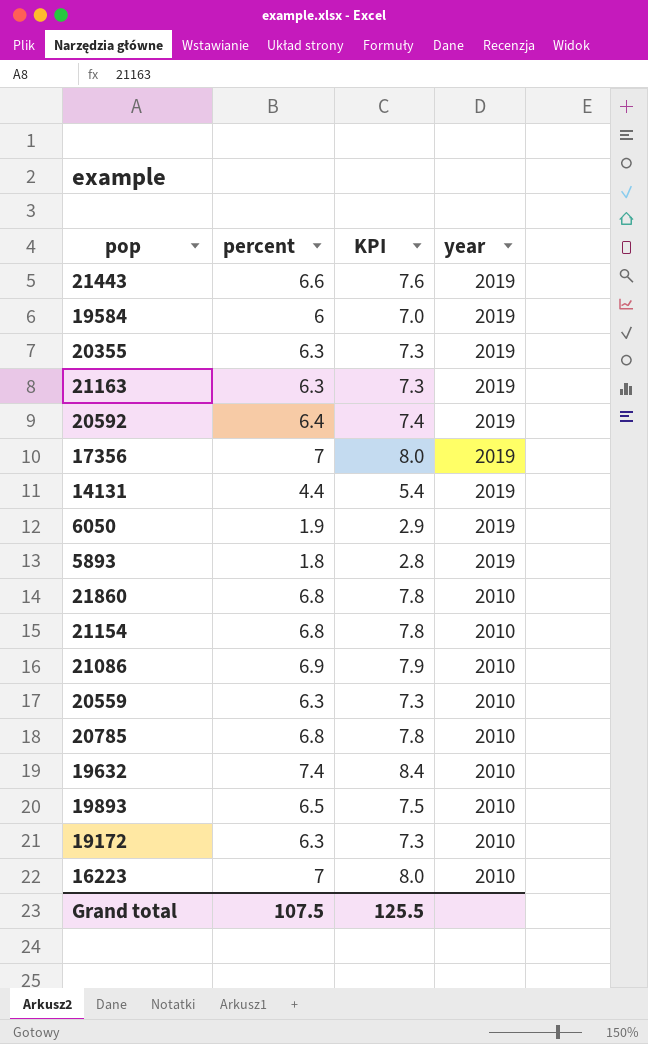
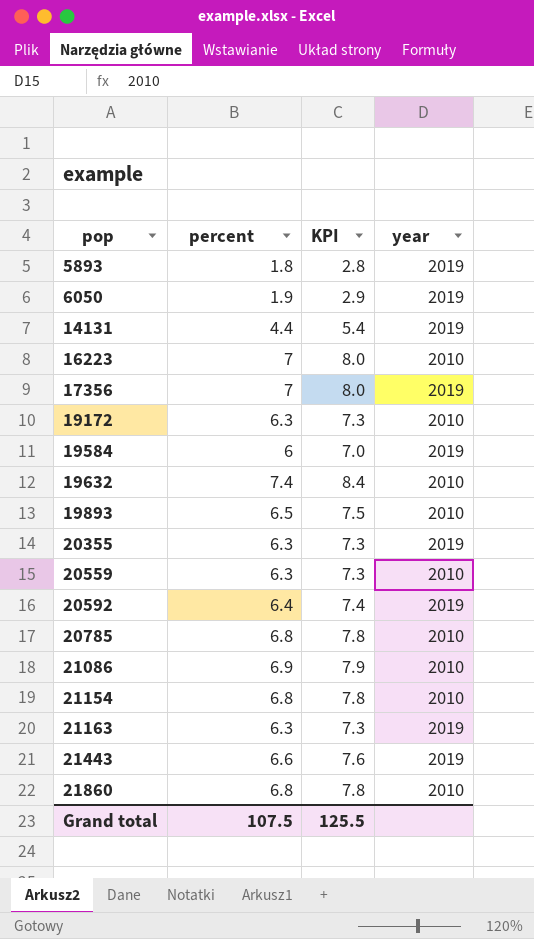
row order: year descending -> pop ascending

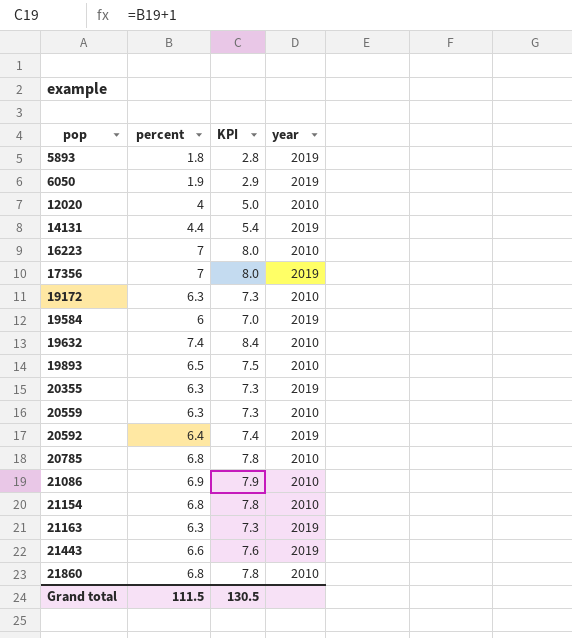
row 12020: none -> 4 | 5.0 | 2010
Grand total | percent: 107.5 -> 111.5
Grand total | KPI: 125.5 -> 130.5

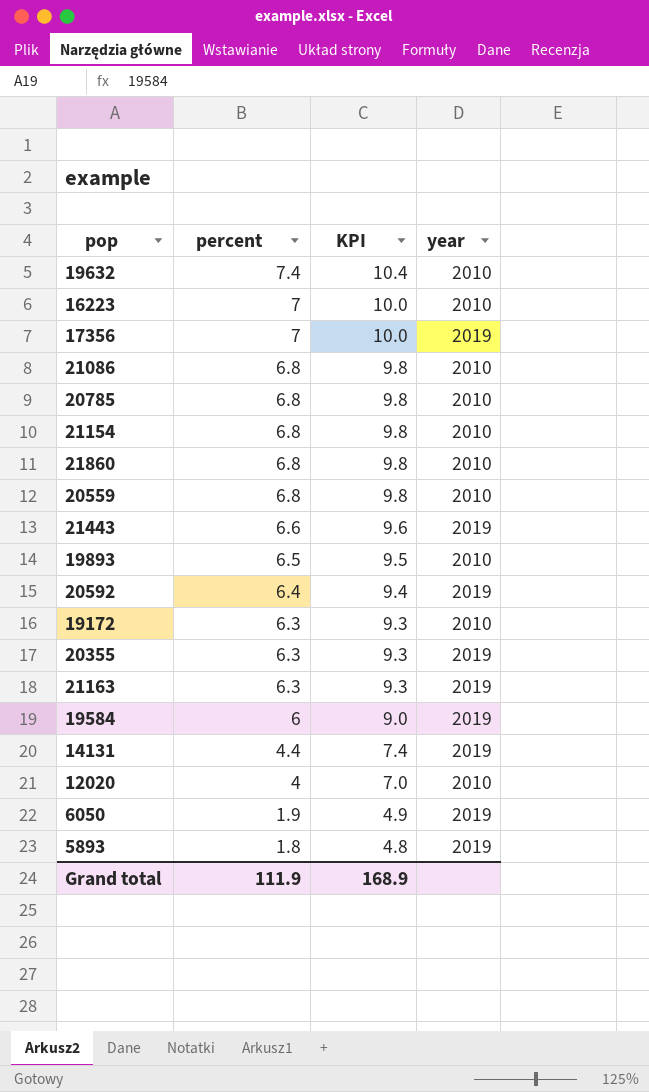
row order: pop ascending -> percent descending
column KPI | formula: [percent] + 1 -> [percent] + 3
21086 | percent: 6.9 -> 6.8
20559 | percent: 6.3 -> 6.8
Grand total | percent: 111.5 -> 111.9
Grand total | KPI: 130.5 -> 168.9

